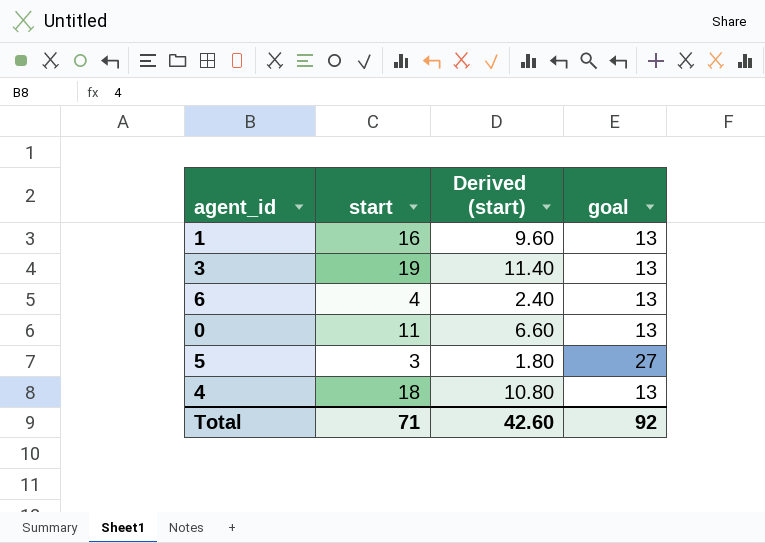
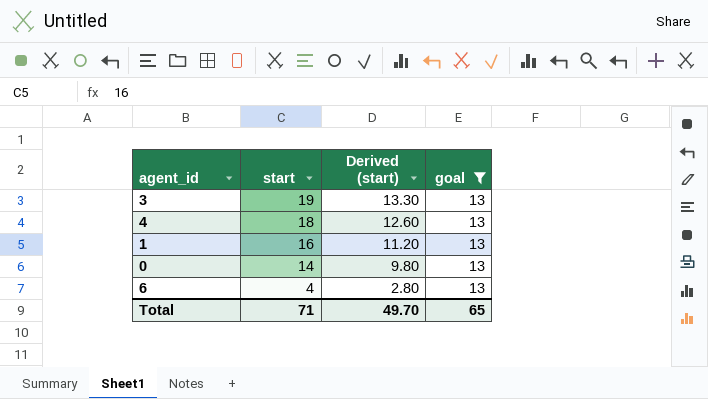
filter: none -> goal = 13
row order: none -> start descending
column Derived (start) | formula: [start] * 0.6 -> [start] * 0.7
0 | start: 11 -> 14
Total | Derived (start): 42.60 -> 49.70
Total | goal: 92 -> 65

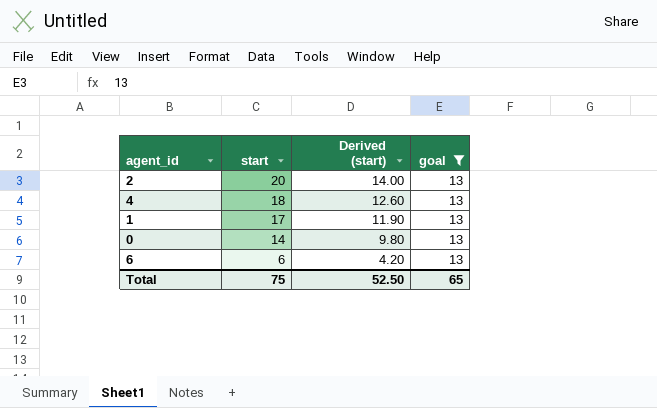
row 3: 19 | 13.30 | 13 -> none
row 2: none -> 20 | 14.00 | 13
1 | start: 16 -> 17
1 | Derived (start): 11.20 -> 11.90
6 | start: 4 -> 6
6 | Derived (start): 2.80 -> 4.20
Total | start: 71 -> 75
Total | Derived (start): 49.70 -> 52.50

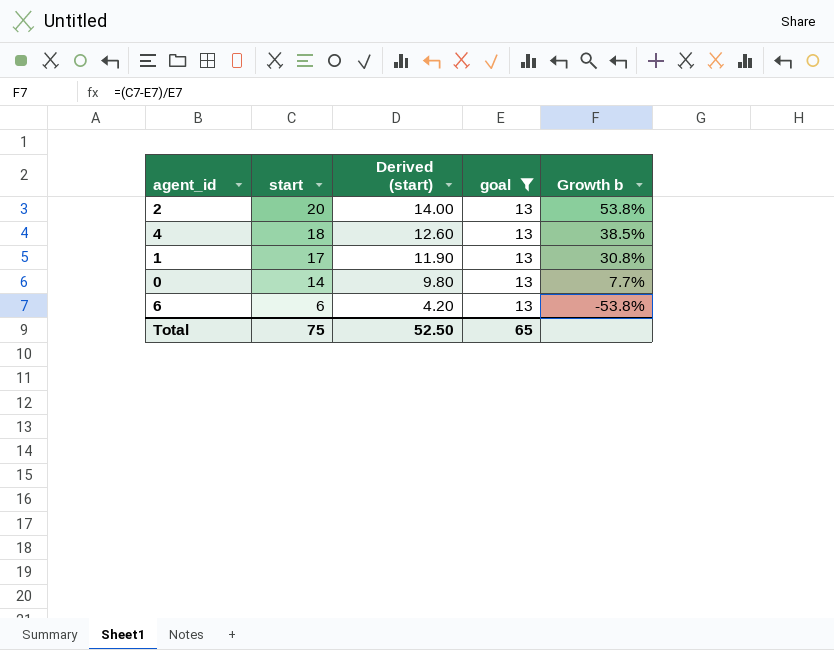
column Growth b | formula: none -> ([start] - [goal]) / [goal]

